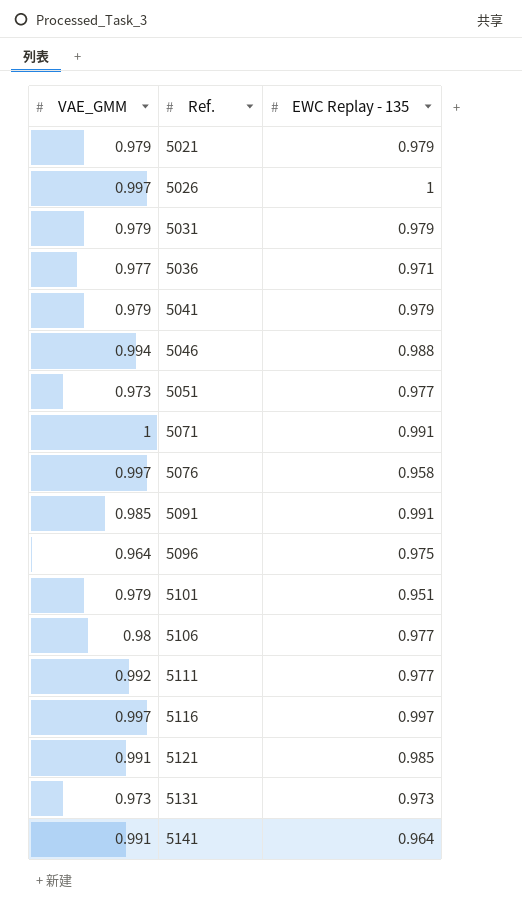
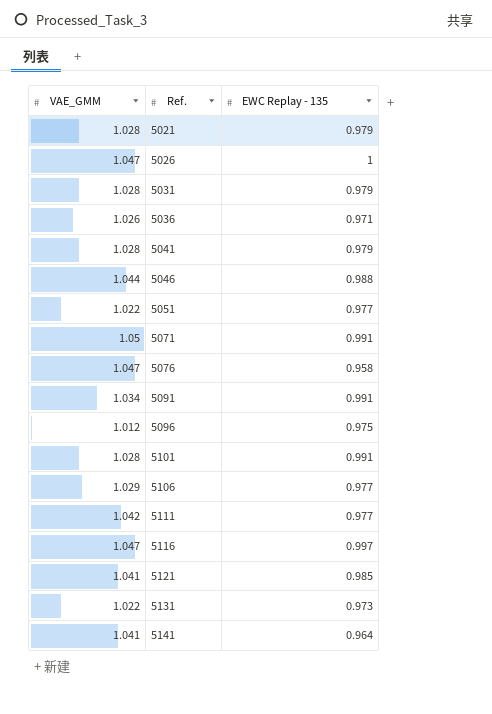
5021 | VAE_GMM: 0.979 -> 1.028
5026 | VAE_GMM: 0.997 -> 1.047
5031 | VAE_GMM: 0.979 -> 1.028
5036 | VAE_GMM: 0.977 -> 1.026
5041 | VAE_GMM: 0.979 -> 1.028
5046 | VAE_GMM: 0.994 -> 1.044
5051 | VAE_GMM: 0.973 -> 1.022
5071 | VAE_GMM: 1 -> 1.05
5076 | VAE_GMM: 0.997 -> 1.047
5091 | VAE_GMM: 0.985 -> 1.034
5096 | VAE_GMM: 0.964 -> 1.012
5101 | VAE_GMM: 0.979 -> 1.028
5101 | EWC Replay - 135: 0.951 -> 0.991
5106 | VAE_GMM: 0.98 -> 1.029
5111 | VAE_GMM: 0.992 -> 1.042
5116 | VAE_GMM: 0.997 -> 1.047
5121 | VAE_GMM: 0.991 -> 1.041
5131 | VAE_GMM: 0.973 -> 1.022
5141 | VAE_GMM: 0.991 -> 1.041

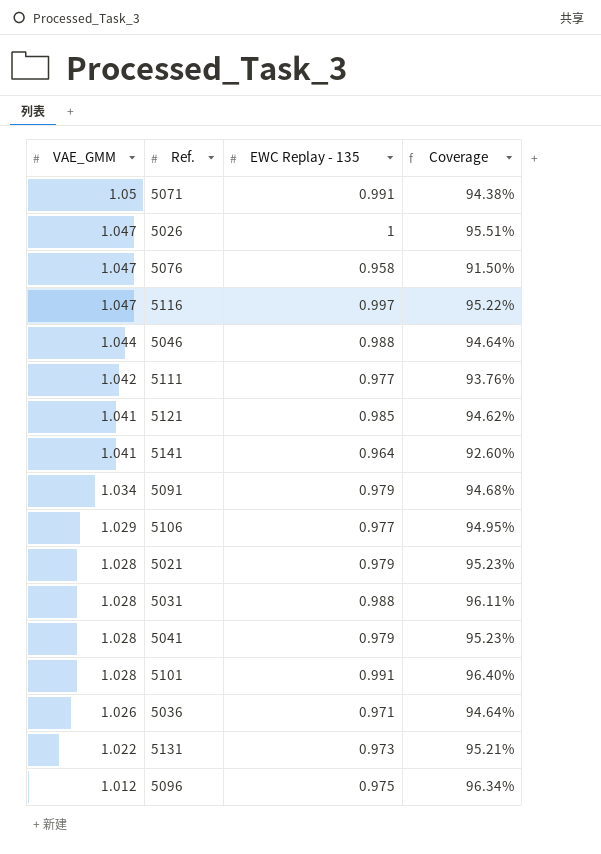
row order: Ref. ascending -> VAE_GMM descending
column Coverage | formula: none -> [EWC Replay - 135] / [VAE_GMM]
row 5051: 1.022 | 0.977 -> none
5091 | EWC Replay - 135: 0.991 -> 0.979
5031 | EWC Replay - 135: 0.979 -> 0.988

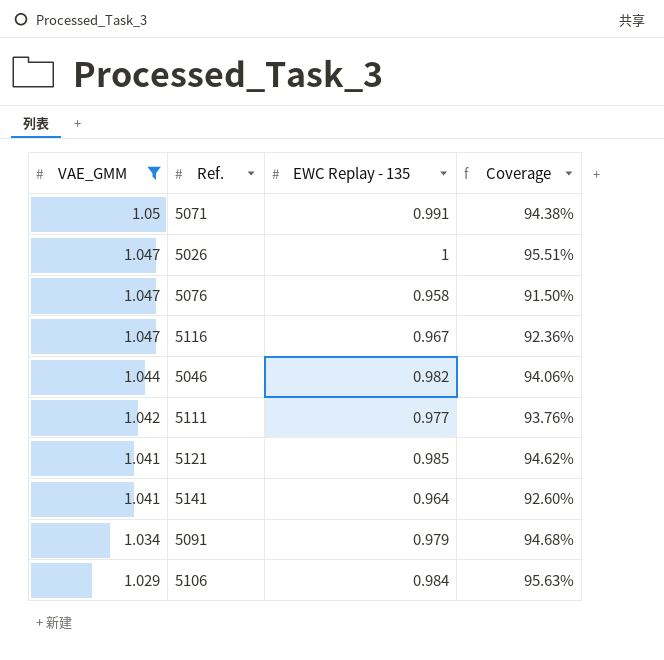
filter: none -> VAE_GMM >= 1.029
5116 | EWC Replay - 135: 0.997 -> 0.967
5116 | Coverage: 95.22% -> 92.36%
5046 | EWC Replay - 135: 0.988 -> 0.982
5046 | Coverage: 94.64% -> 94.06%
5106 | EWC Replay - 135: 0.977 -> 0.984
5106 | Coverage: 94.95% -> 95.63%

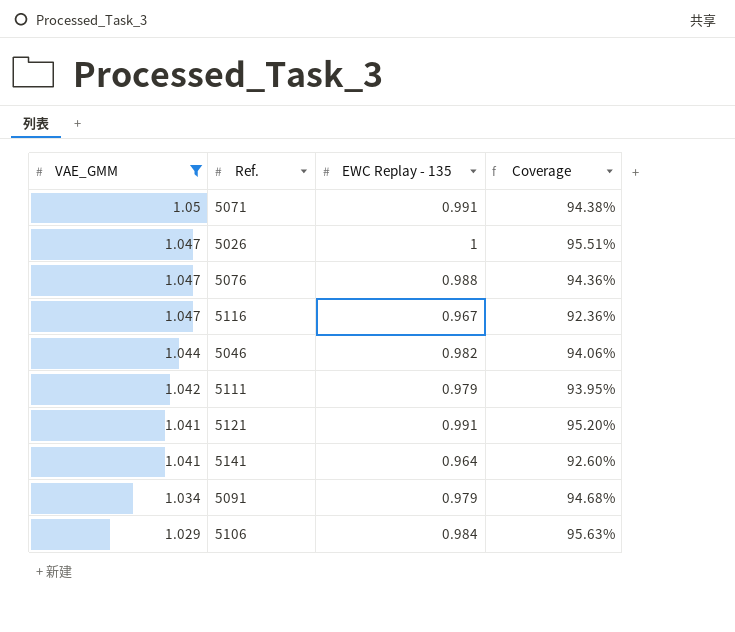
5076 | EWC Replay - 135: 0.958 -> 0.988
5076 | Coverage: 91.50% -> 94.36%
5111 | EWC Replay - 135: 0.977 -> 0.979
5111 | Coverage: 93.76% -> 93.95%
5121 | EWC Replay - 135: 0.985 -> 0.991
5121 | Coverage: 94.62% -> 95.20%

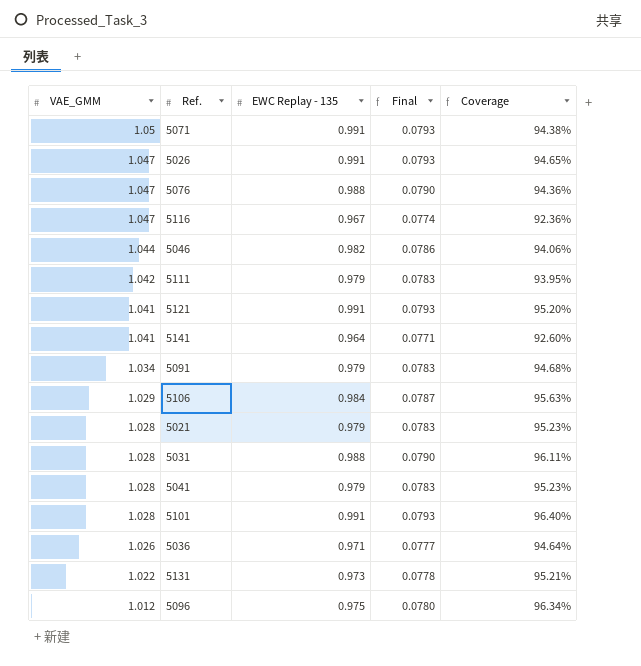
filter: VAE_GMM >= 1.029 -> none
column Final | formula: none -> [EWC Replay - 135] * 0.08
5026 | EWC Replay - 135: 1 -> 0.991
5026 | Coverage: 95.51% -> 94.65%

